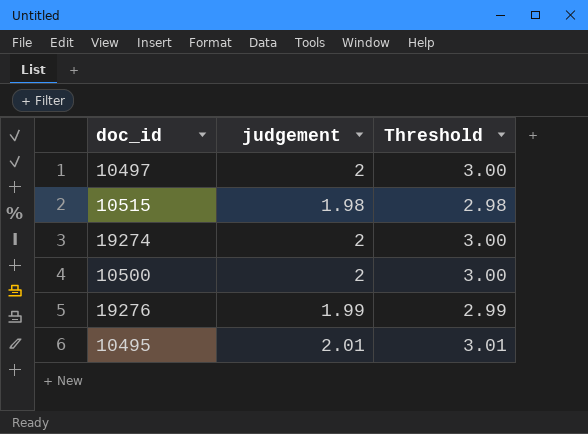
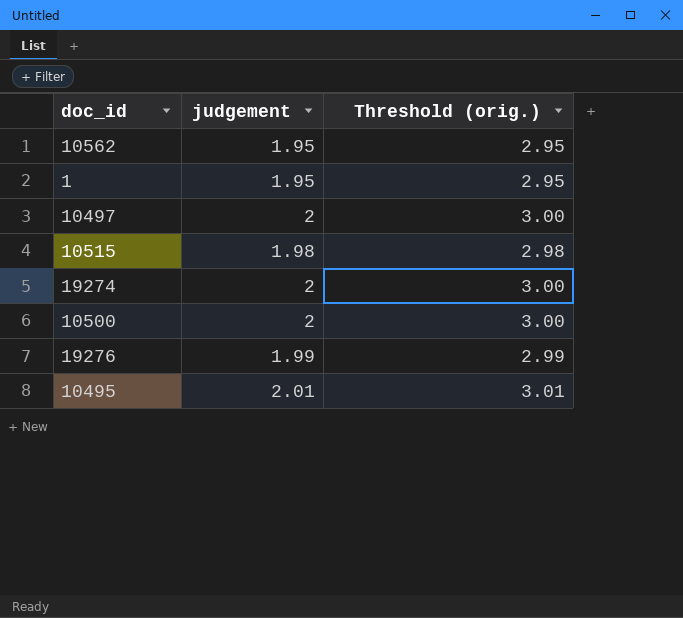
column name: Threshold -> Threshold (orig.)
row 10562: none -> 1.95 | 2.95
row 1: none -> 1.95 | 2.95

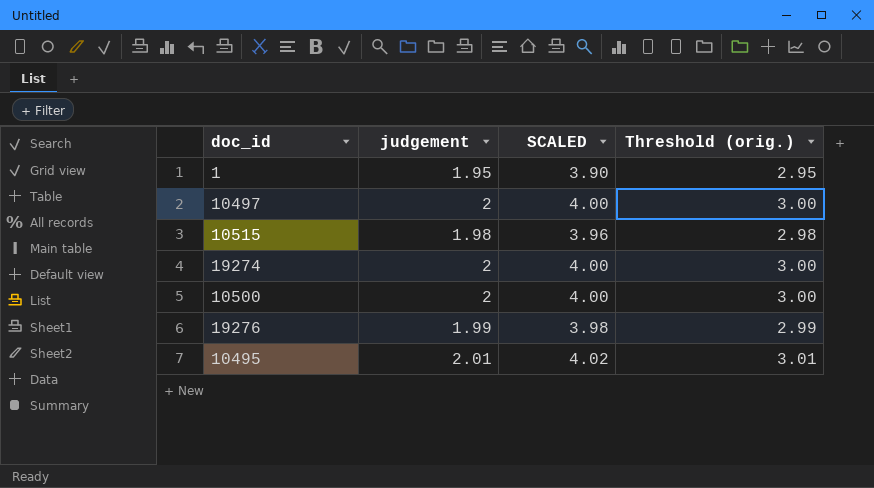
column SCALED | formula: none -> [judgement] * 2
row 10562: 1.95 | 2.95 -> none

